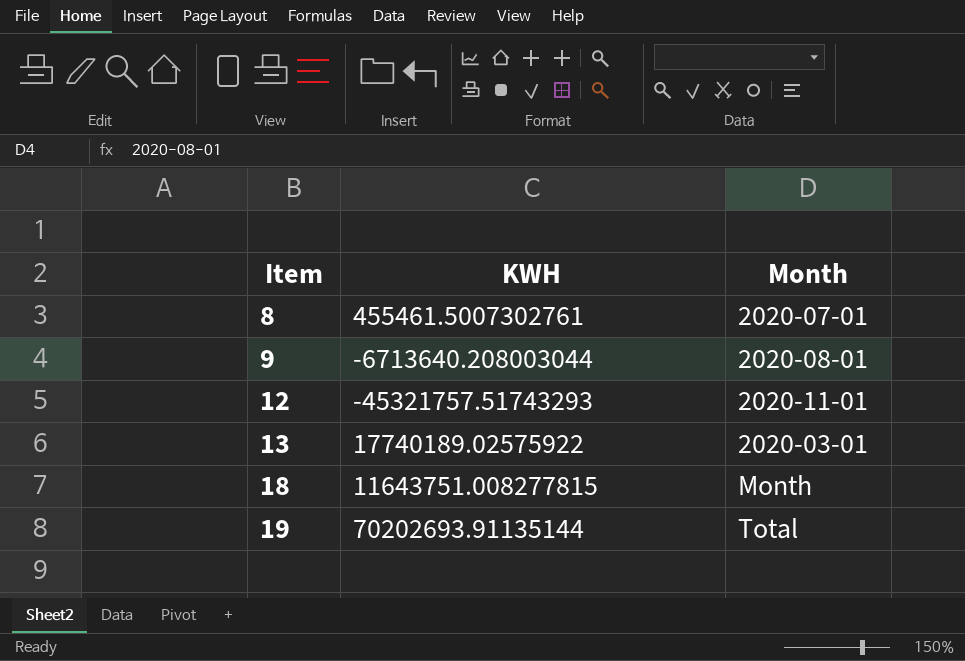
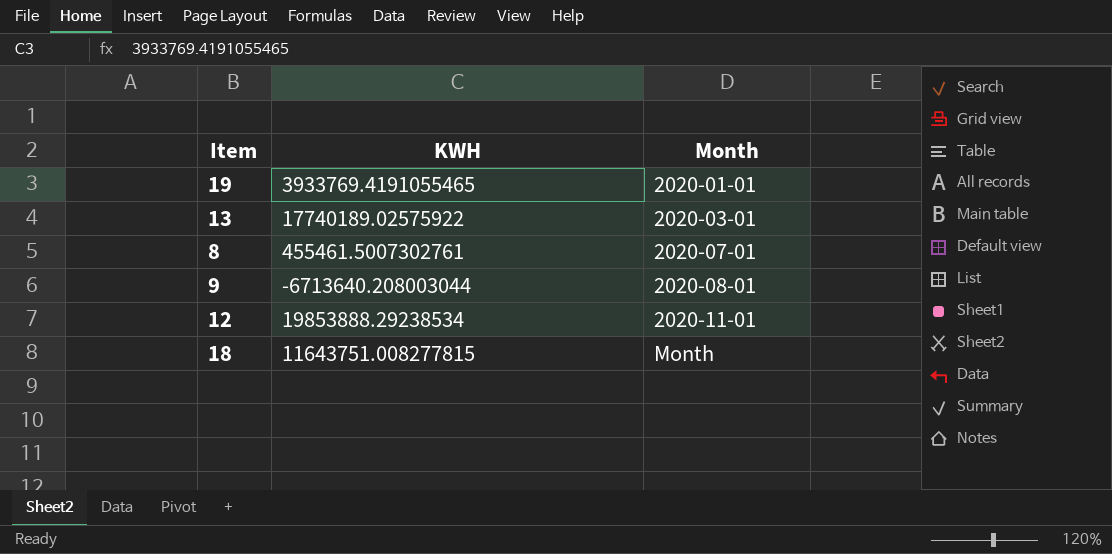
row order: Item ascending -> Month ascending
19 | KWH: 70202693.91135144 -> 3933769.4191055465
19 | Month: Total -> 2020-01-01
12 | KWH: -45321757.51743293 -> 19853888.29238534

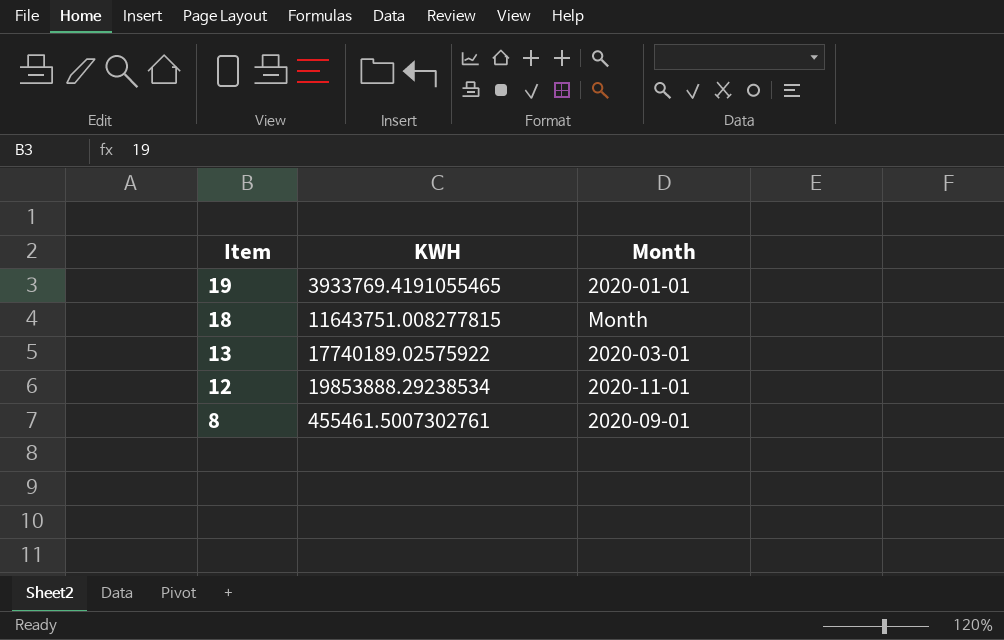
row order: Month ascending -> Item descending
row 9: -6713640.208003044 | 2020-08-01 -> none
8 | Month: 2020-07-01 -> 2020-09-01

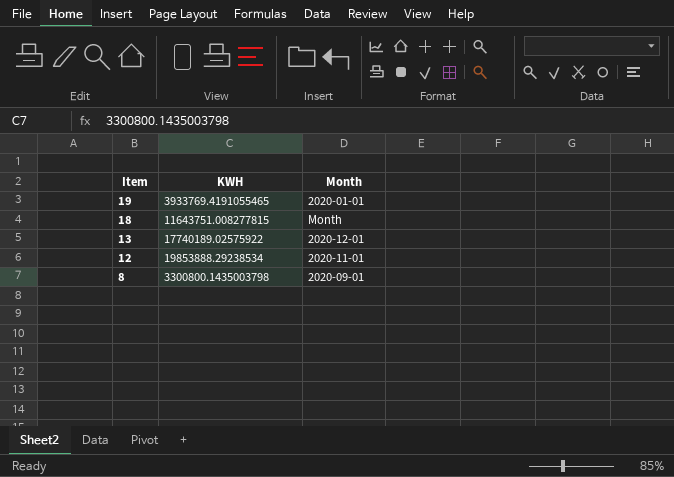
13 | Month: 2020-03-01 -> 2020-12-01
8 | KWH: 455461.5007302761 -> 3300800.1435003798

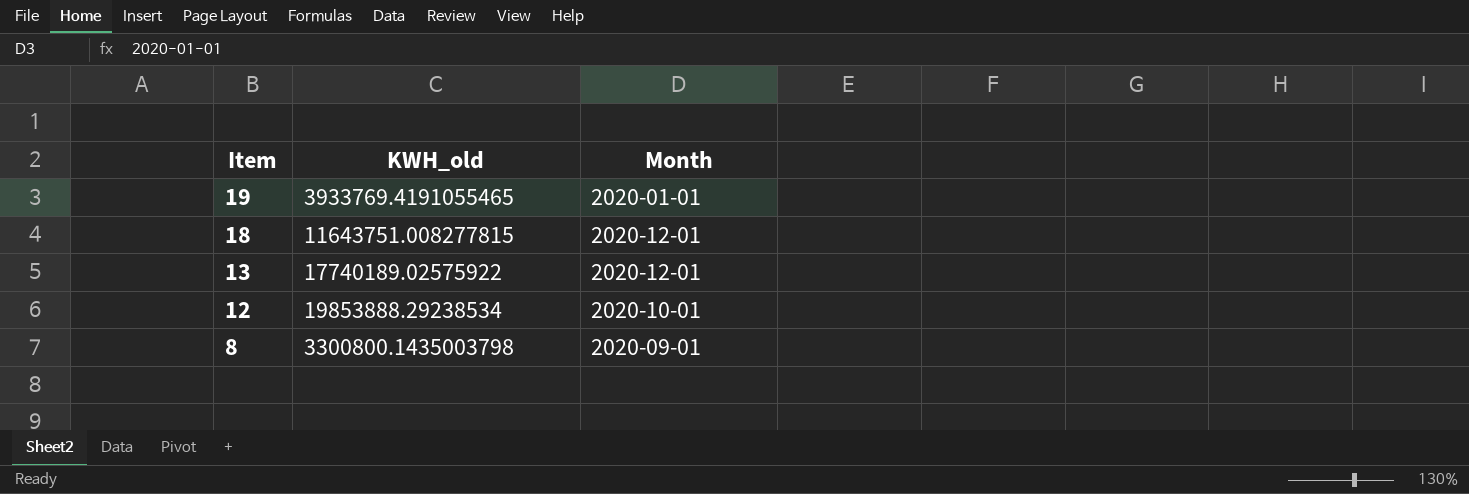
column name: KWH -> KWH_old
18 | Month: Month -> 2020-12-01
12 | Month: 2020-11-01 -> 2020-10-01

